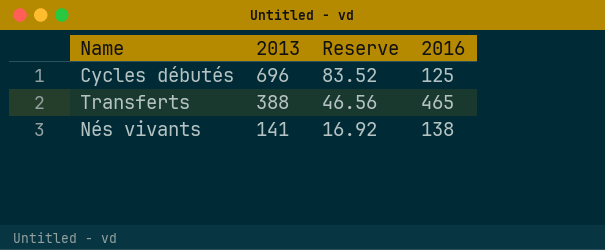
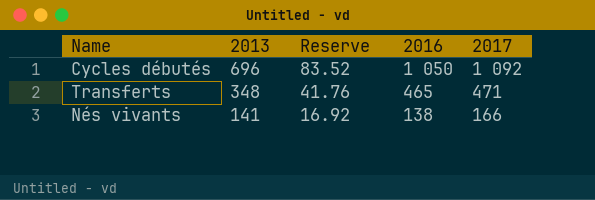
column 2017 | position: none -> 5
Cycles débutés | 2016: 125 -> 1 050
Transferts | 2013: 388 -> 348
Transferts | Reserve: 46.56 -> 41.76

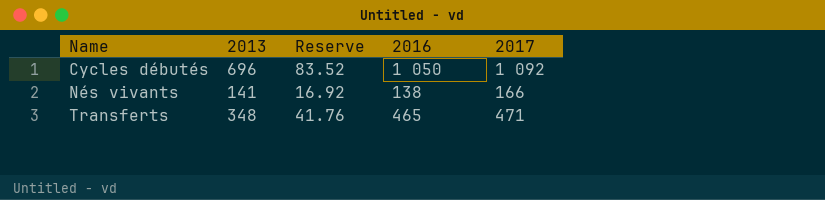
row order: 2013 descending -> Name ascending

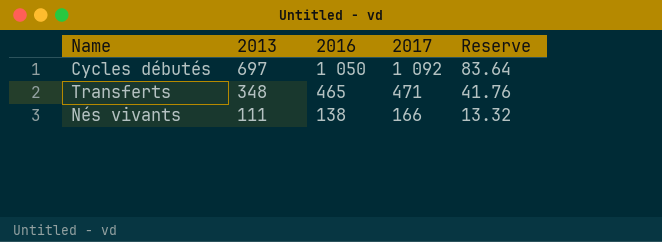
row order: Name ascending -> 2013 descending
column Reserve | position: 3 -> 5
Cycles débutés | 2013: 696 -> 697
Cycles débutés | Reserve: 83.52 -> 83.64
Nés vivants | 2013: 141 -> 111
Nés vivants | Reserve: 16.92 -> 13.32

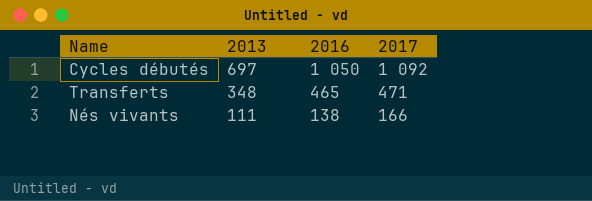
column Reserve | formula: [2013] * 0.12 -> none

